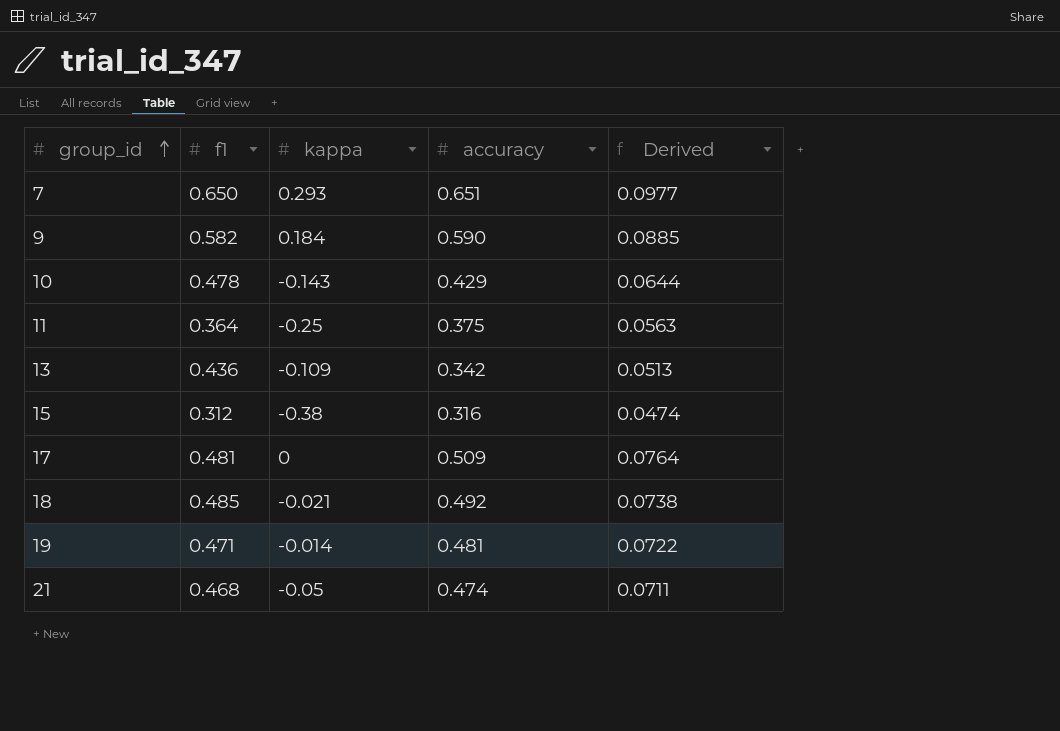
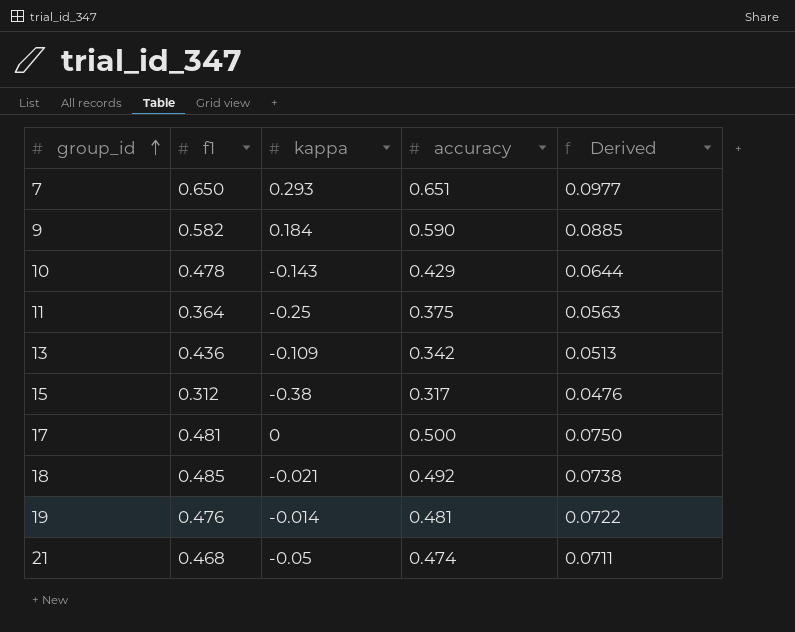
15 | accuracy: 0.316 -> 0.317
15 | Derived: 0.0474 -> 0.0476
17 | accuracy: 0.509 -> 0.500
17 | Derived: 0.0764 -> 0.0750
19 | f1: 0.471 -> 0.476

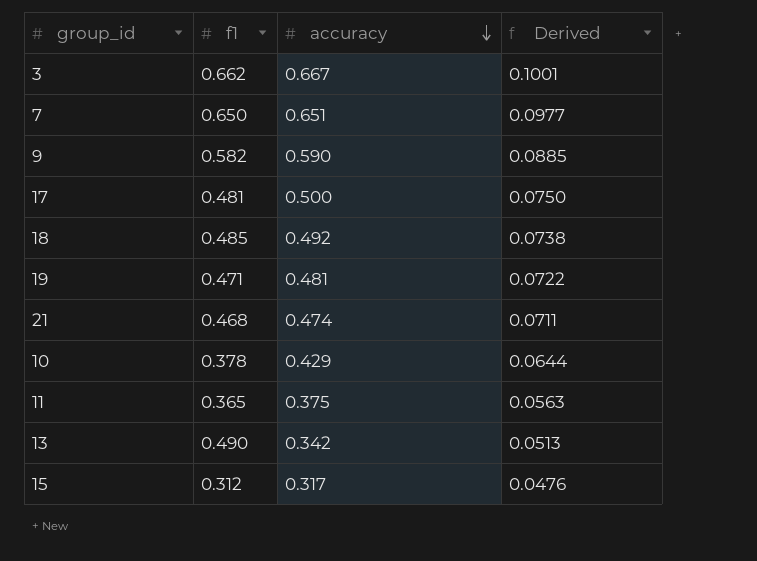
row order: group_id ascending -> accuracy descending
column kappa | position: 3 -> none
row 3: none -> 0.662 | 0.667 | 0.1001
19 | f1: 0.476 -> 0.471
10 | f1: 0.478 -> 0.378
11 | f1: 0.364 -> 0.365
13 | f1: 0.436 -> 0.490

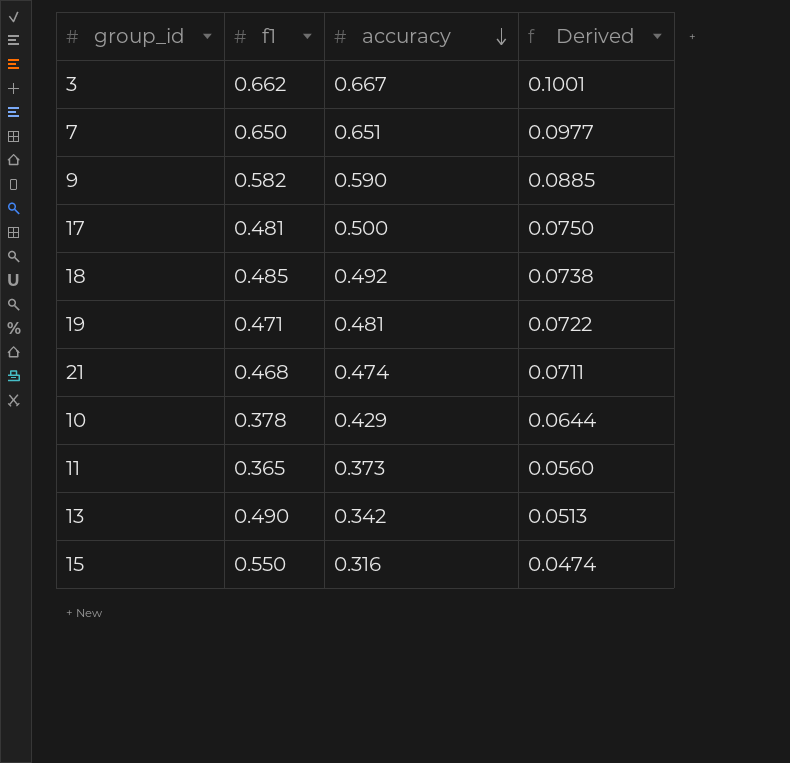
11 | accuracy: 0.375 -> 0.373
11 | Derived: 0.0563 -> 0.0560
15 | f1: 0.312 -> 0.550
15 | accuracy: 0.317 -> 0.316
15 | Derived: 0.0476 -> 0.0474

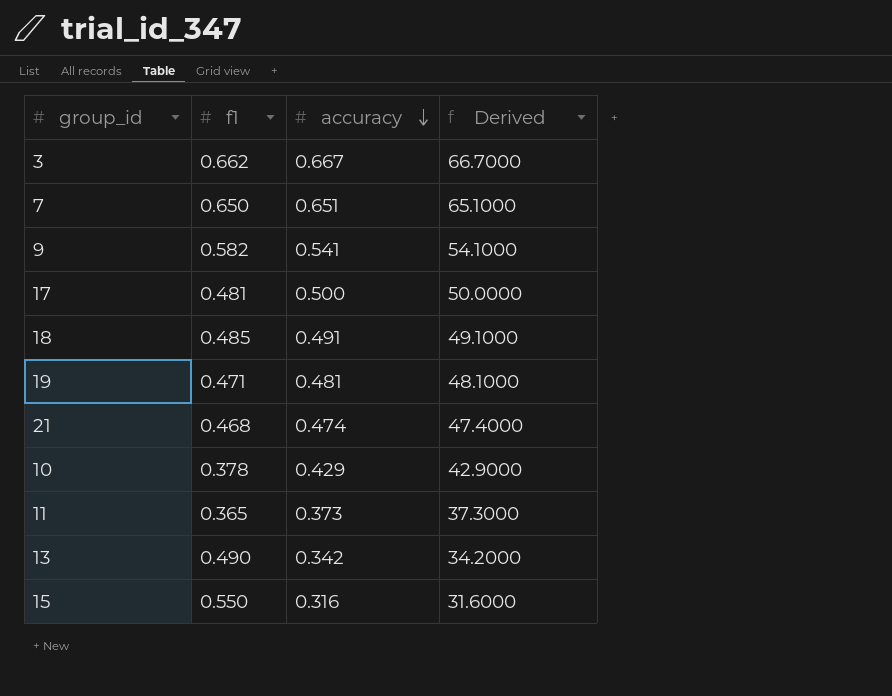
column Derived | formula: [accuracy] * 0.15 -> [accuracy] * 100
9 | accuracy: 0.590 -> 0.541
18 | accuracy: 0.492 -> 0.491

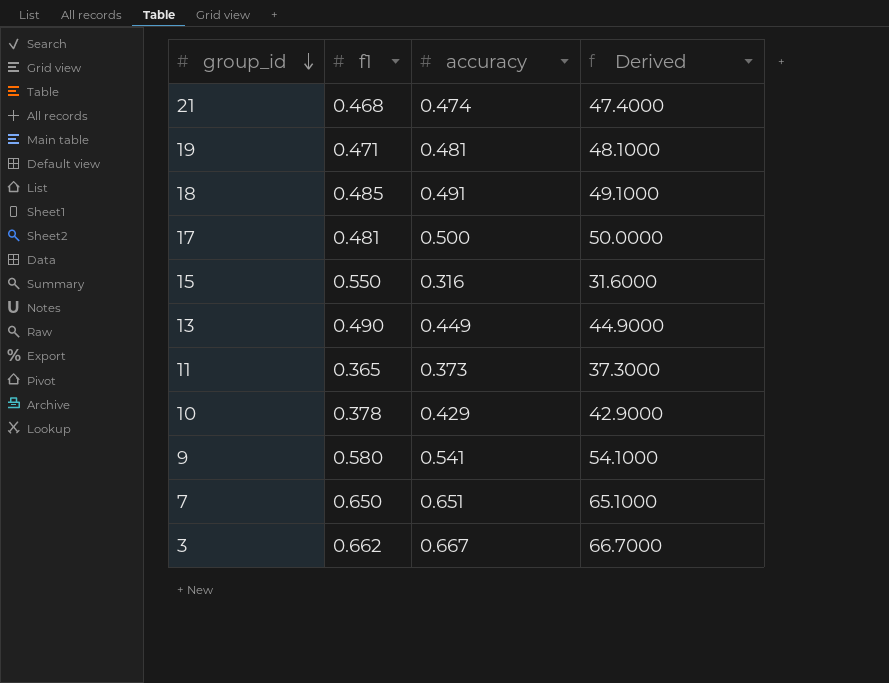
row order: accuracy descending -> group_id descending
13 | accuracy: 0.342 -> 0.449
13 | Derived: 34.2000 -> 44.9000
9 | f1: 0.582 -> 0.580

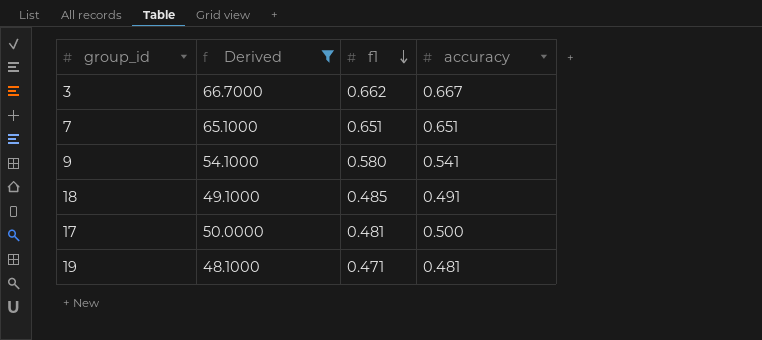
filter: none -> Derived >= 48.1000
row order: group_id descending -> f1 descending
column Derived | position: 4 -> 2
7 | f1: 0.650 -> 0.651

